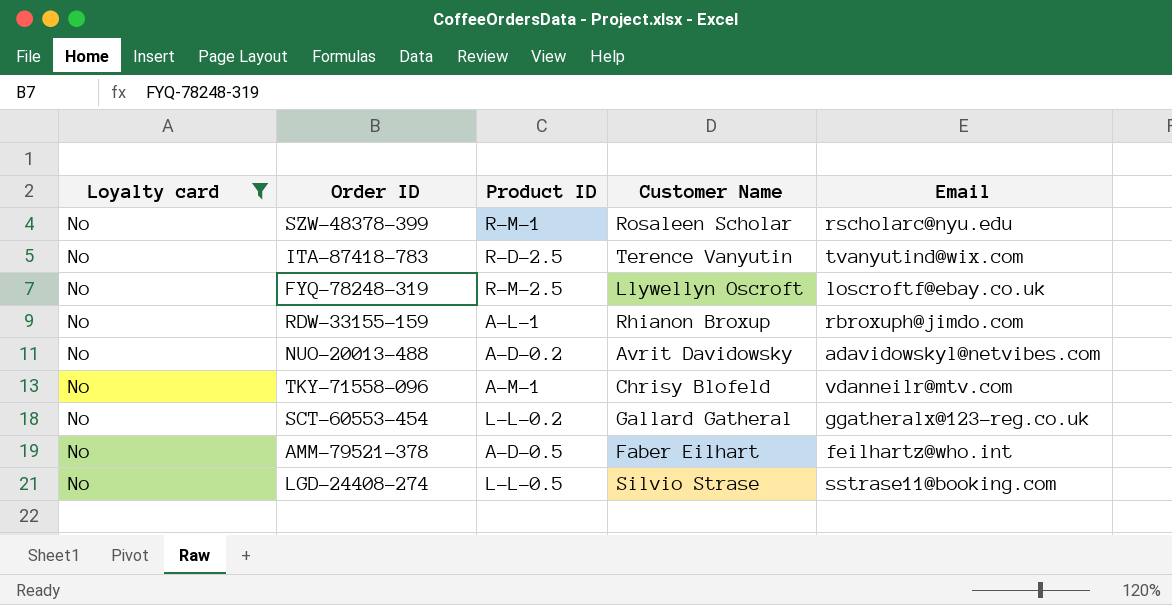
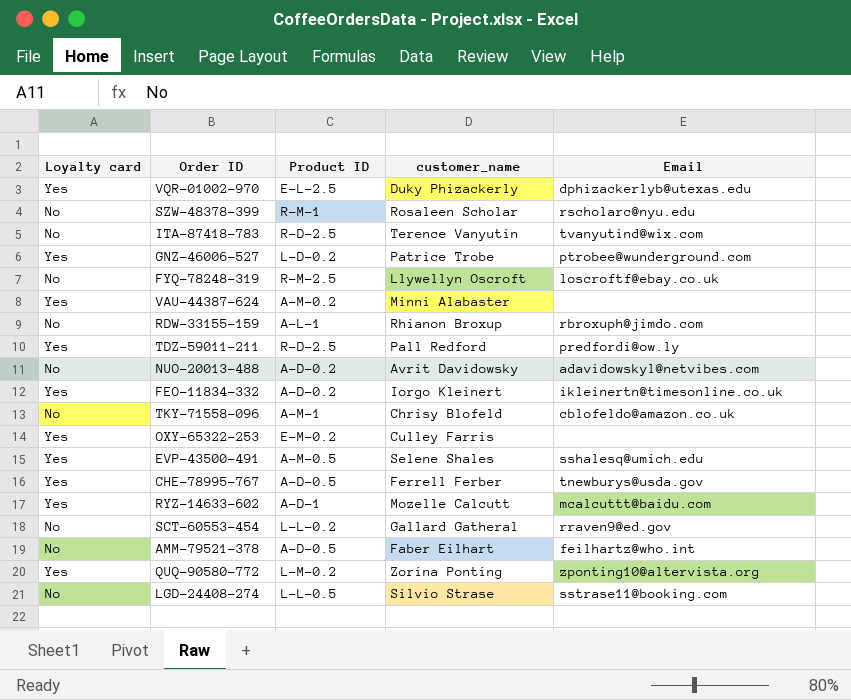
filter: Loyalty card = No -> none
column name: Customer Name -> customer_name
TKY-71558-096 | Email: vdanneilr@mtv.com -> cblofeldo@amazon.co.uk
SCT-60553-454 | Email: ggatheralx@123-reg.co.uk -> rraven9@ed.gov

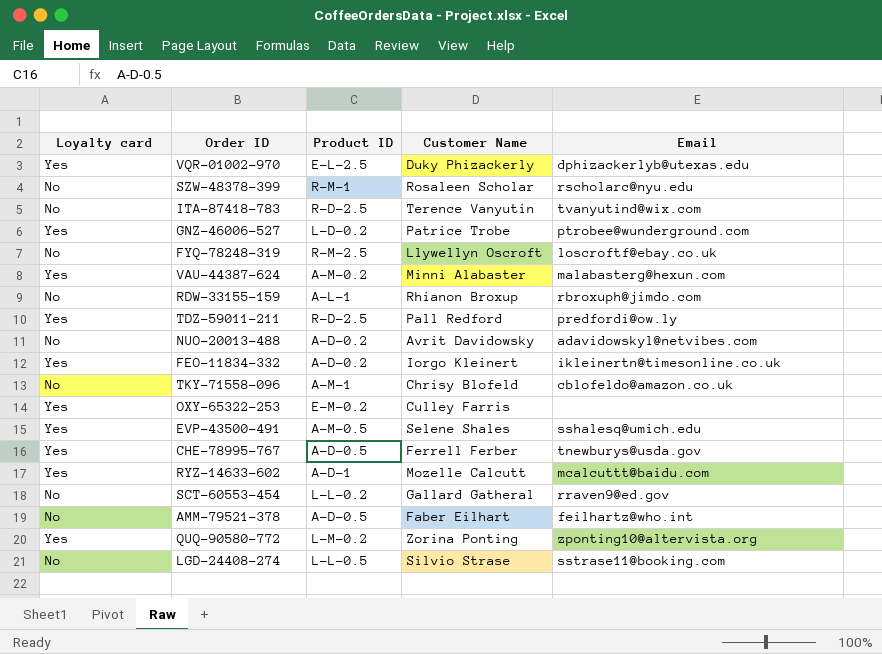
column name: customer_name -> Customer Name
VAU-44387-624 | Email: none -> malabasterg@hexun.com

